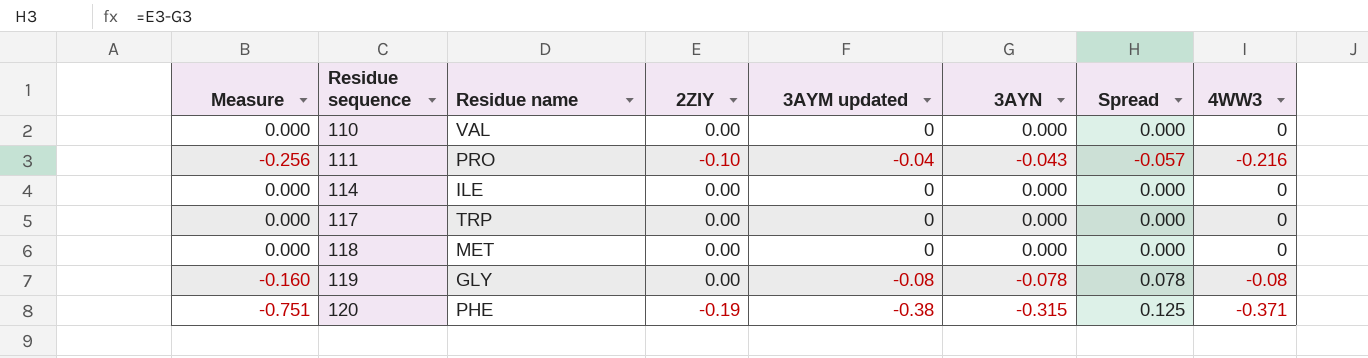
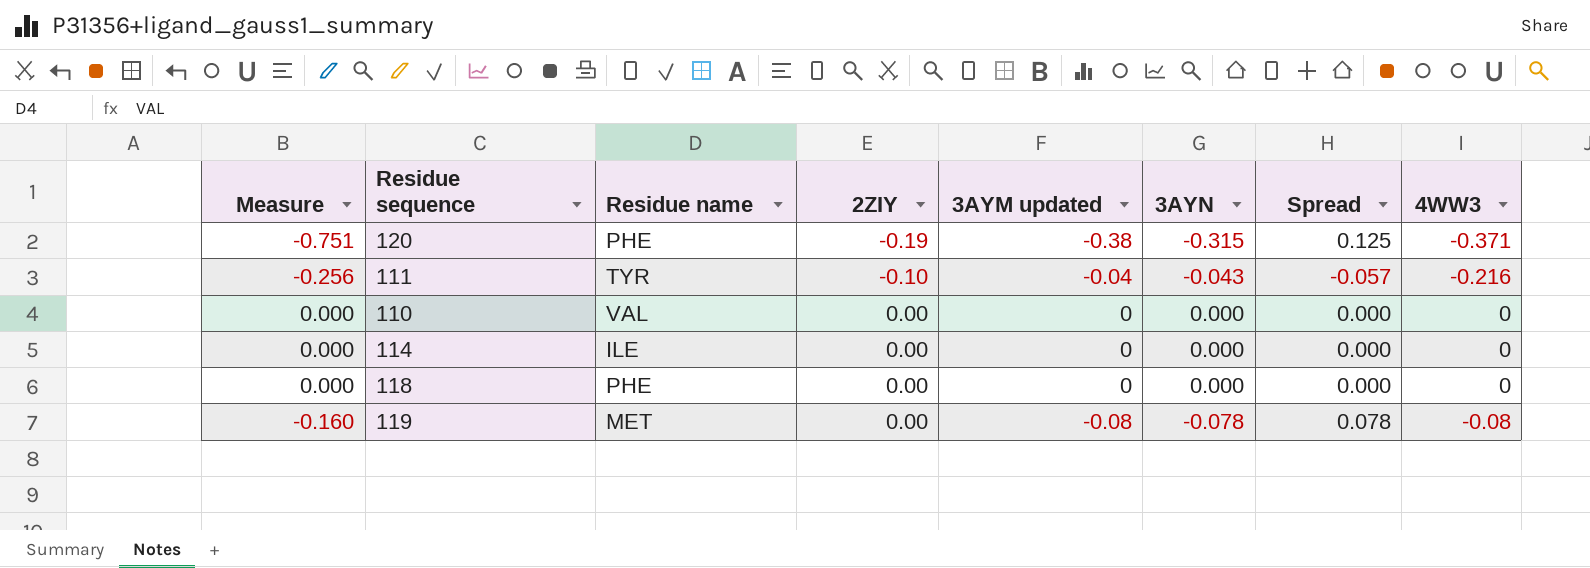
row order: Residue sequence ascending -> 2ZIY ascending
row 117: 0.000 | TRP | 0.00 | 0 | 0.000 | 0.000 | 0 -> none
111 | Residue name: PRO -> TYR
118 | Residue name: MET -> PHE
119 | Residue name: GLY -> MET

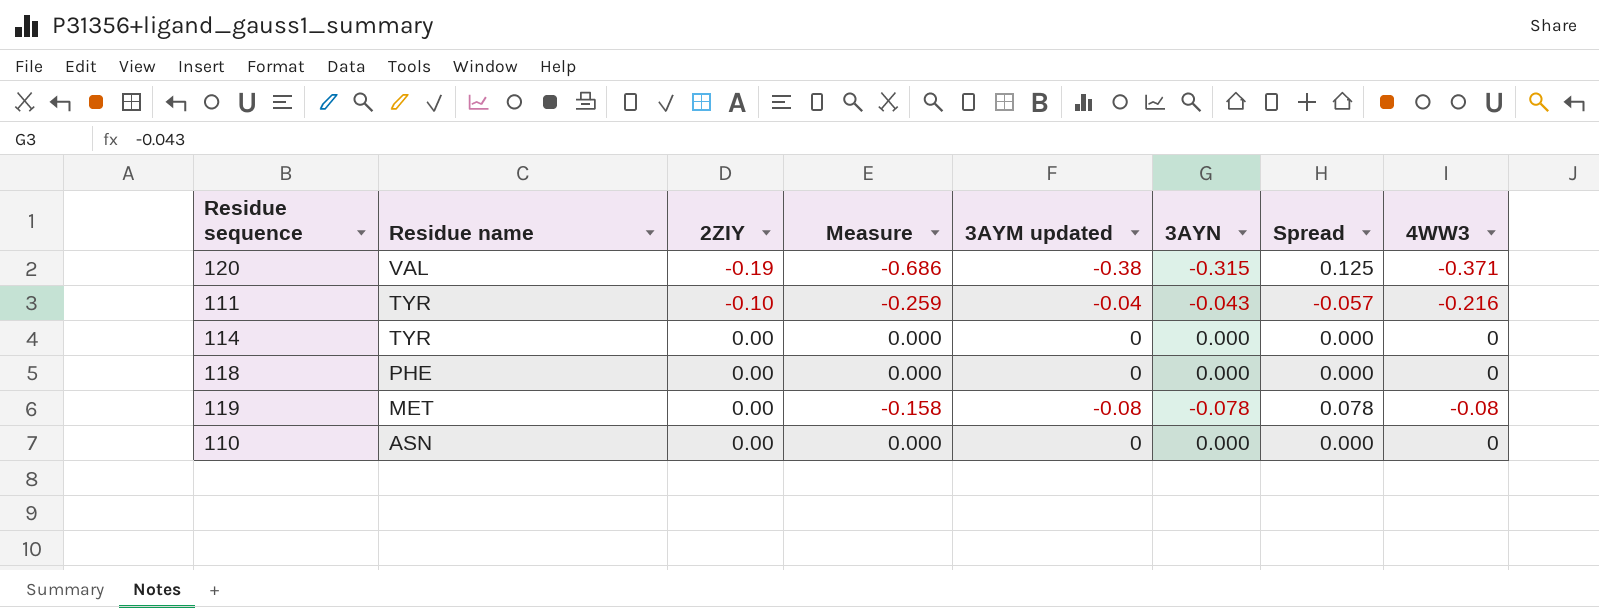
row order: 2ZIY ascending -> Residue name descending
column Measure | formula: [3AYM updated] + [4WW3] -> [3AYN] + [4WW3]
column Measure | position: 1 -> 4
120 | Residue name: PHE -> VAL
114 | Residue name: ILE -> TYR
110 | Residue name: VAL -> ASN

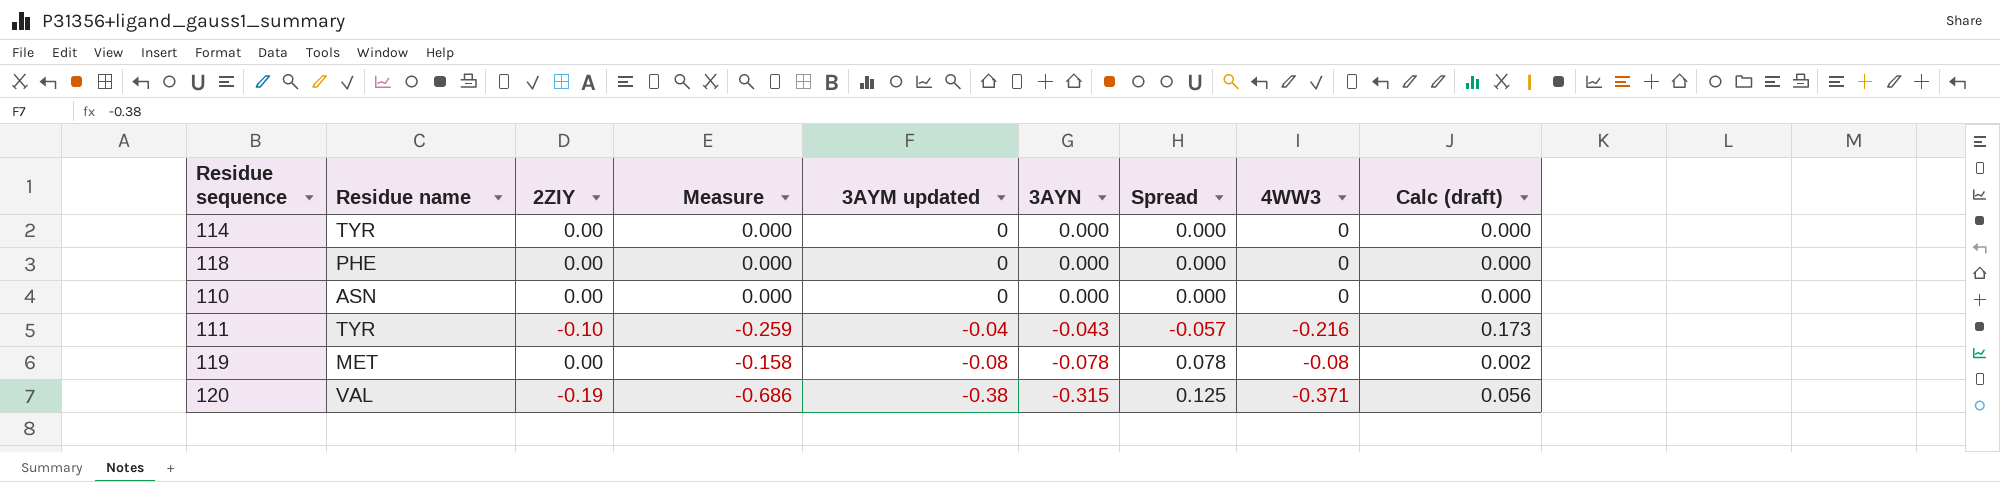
row order: Residue name descending -> 3AYM updated descending
column Calc (draft) | formula: none -> [3AYN] - [4WW3]

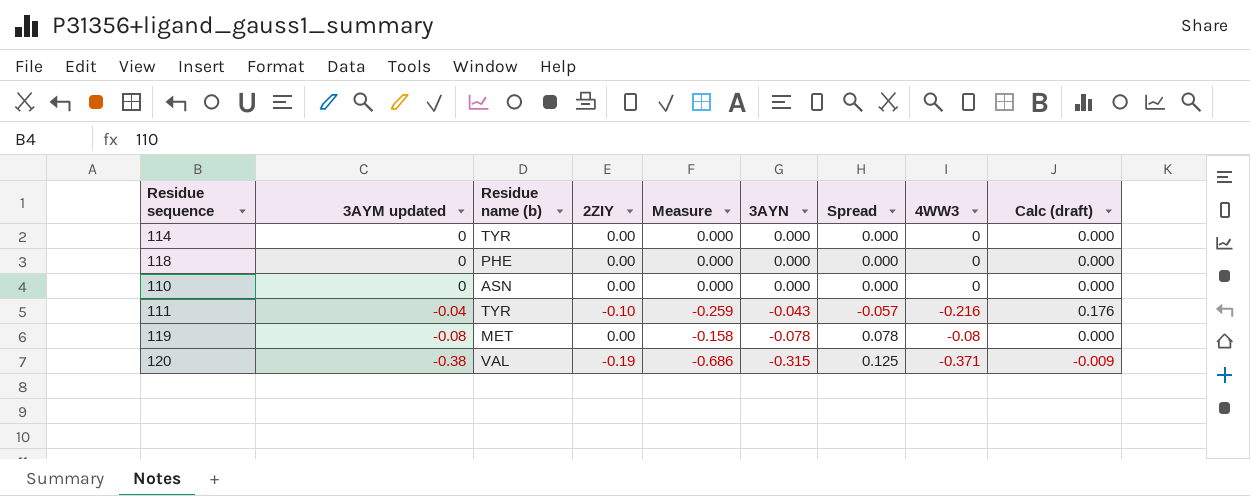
column 3AYM updated | position: 5 -> 2
column name: Residue name -> Residue name (b)
column Calc (draft) | formula: [3AYN] - [4WW3] -> [3AYM updated] - [4WW3]

